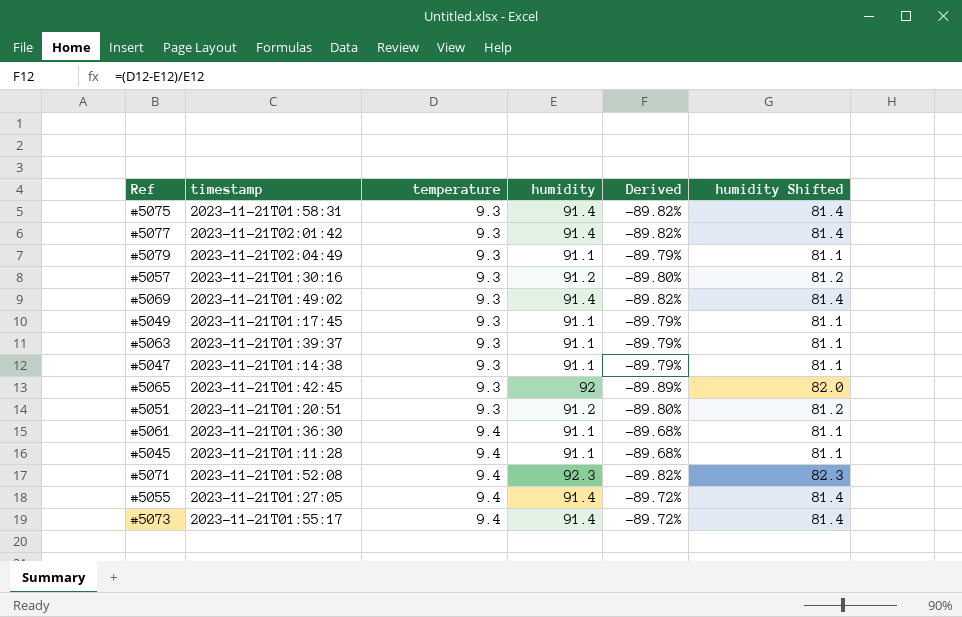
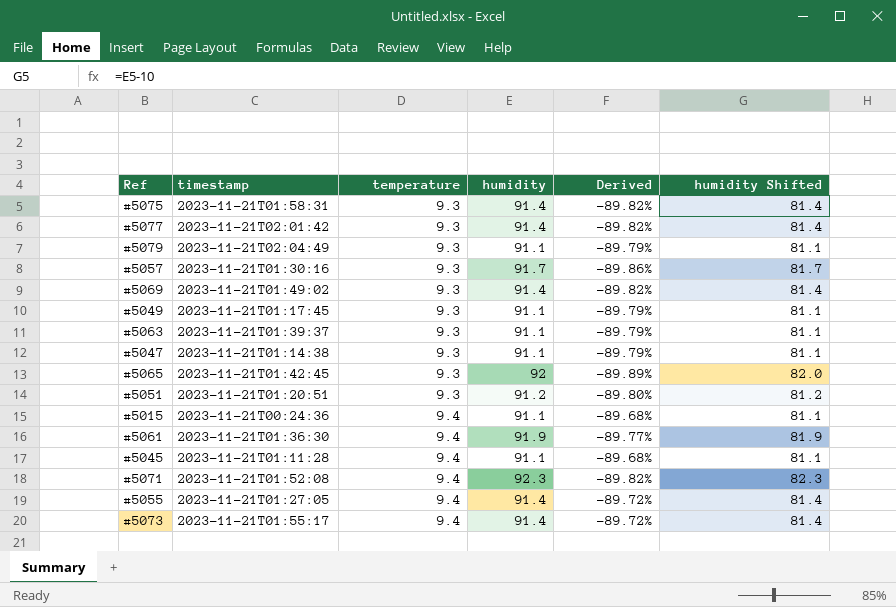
#5057 | humidity: 91.2 -> 91.7
#5057 | Derived: -89.80% -> -89.86%
#5057 | humidity Shifted: 81.2 -> 81.7
row #5015: none -> 2023-11-21T00:24:36 | 9.4 | 91.1 | -89.68% | 81.1
#5061 | humidity: 91.1 -> 91.9
#5061 | Derived: -89.68% -> -89.77%
#5061 | humidity Shifted: 81.1 -> 81.9

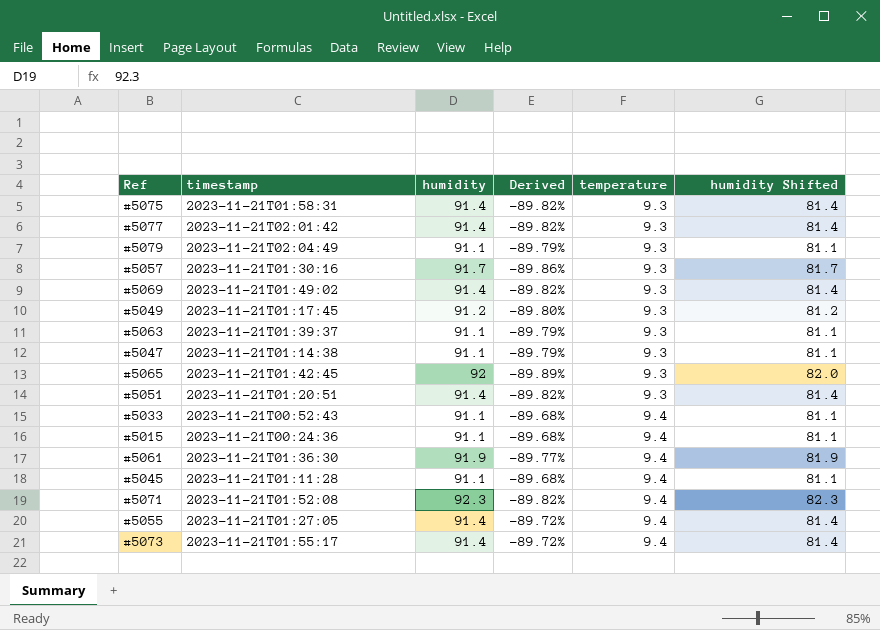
column temperature | position: 3 -> 5
#5049 | humidity: 91.1 -> 91.2
#5049 | Derived: -89.79% -> -89.80%
#5049 | humidity Shifted: 81.1 -> 81.2
#5051 | humidity: 91.2 -> 91.4
#5051 | Derived: -89.80% -> -89.82%
#5051 | humidity Shifted: 81.2 -> 81.4
row #5033: none -> 2023-11-21T00:52:43 | 91.1 | -89.68% | 9.4 | 81.1

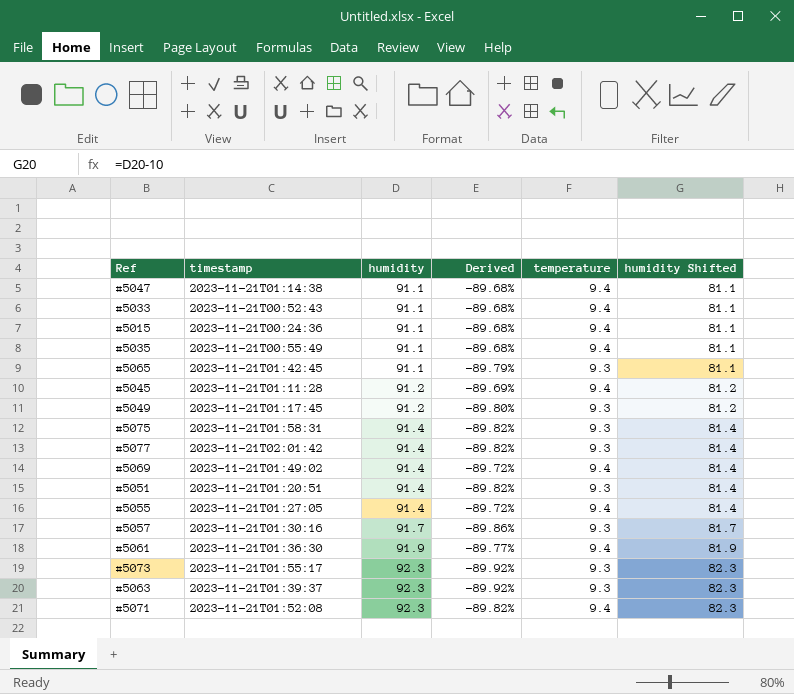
row order: temperature ascending -> humidity ascending
row #5079: 2023-11-21T02:04:49 | 91.1 | -89.79% | 9.3 | 81.1 -> none
#5047 | Derived: -89.79% -> -89.68%
#5047 | temperature: 9.3 -> 9.4
row #5035: none -> 2023-11-21T00:55:49 | 91.1 | -89.68% | 9.4 | 81.1
#5065 | humidity: 92 -> 91.1
#5065 | Derived: -89.89% -> -89.79%
#5065 | humidity Shifted: 82.0 -> 81.1
#5045 | humidity: 91.1 -> 91.2
#5045 | Derived: -89.68% -> -89.69%
#5045 | humidity Shifted: 81.1 -> 81.2
#5069 | Derived: -89.82% -> -89.72%
#5069 | temperature: 9.3 -> 9.4
#5073 | humidity: 91.4 -> 92.3
#5073 | Derived: -89.72% -> -89.92%
#5073 | temperature: 9.4 -> 9.3
#5073 | humidity Shifted: 81.4 -> 82.3
#5063 | humidity: 91.1 -> 92.3
#5063 | Derived: -89.79% -> -89.92%
#5063 | humidity Shifted: 81.1 -> 82.3

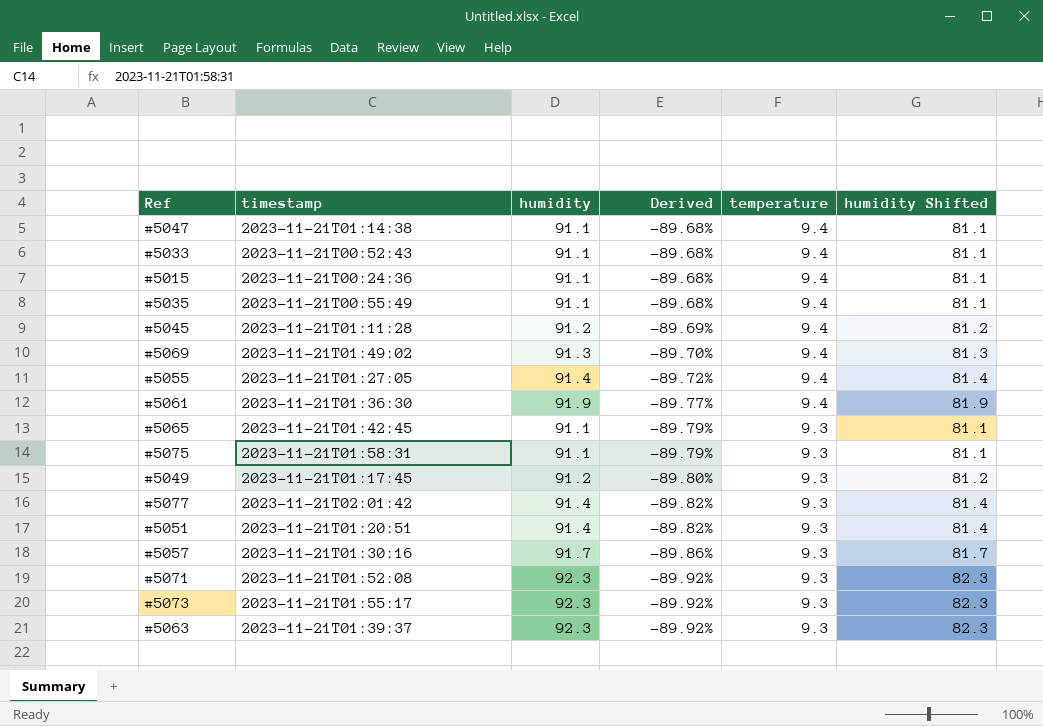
row order: humidity ascending -> Derived descending
#5069 | humidity: 91.4 -> 91.3
#5069 | Derived: -89.72% -> -89.70%
#5069 | humidity Shifted: 81.4 -> 81.3
#5075 | humidity: 91.4 -> 91.1
#5075 | Derived: -89.82% -> -89.79%
#5075 | humidity Shifted: 81.4 -> 81.1
#5071 | Derived: -89.82% -> -89.92%
#5071 | temperature: 9.4 -> 9.3

